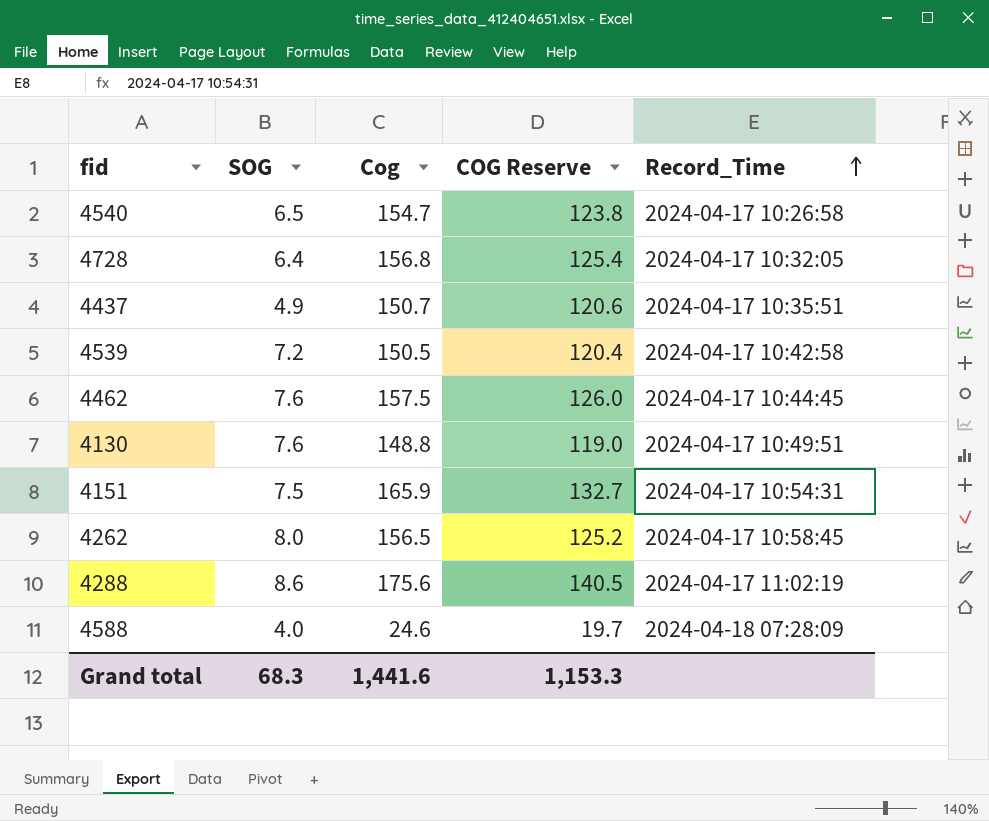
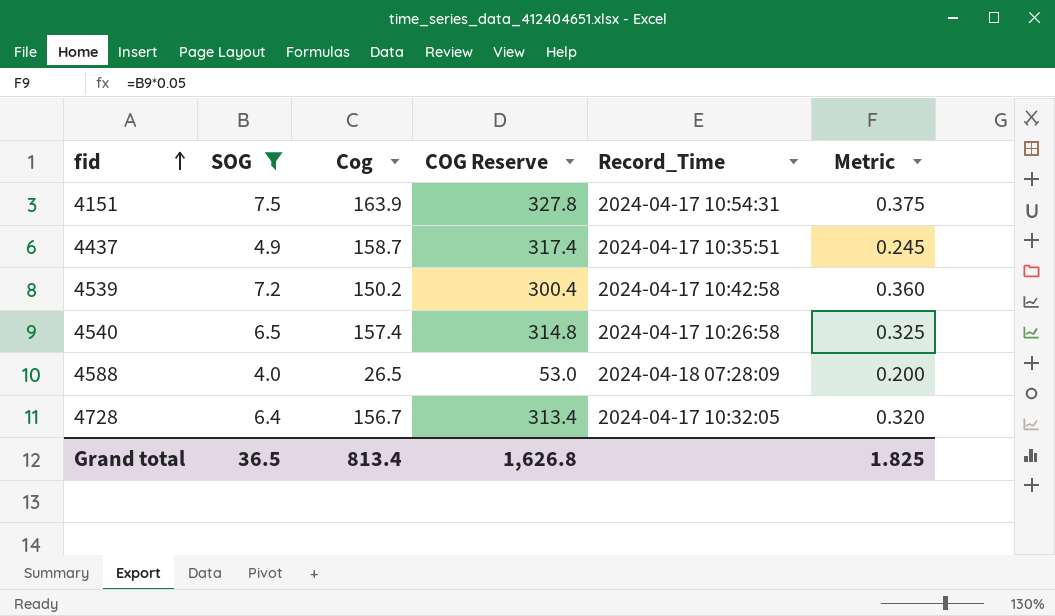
filter: none -> SOG <= 7.5
row order: Record_Time ascending -> fid ascending
column COG Reserve | formula: [Cog] * 0.8 -> [Cog] * 2
column Metric | formula: none -> [SOG] * 0.05
4151 | Cog: 165.9 -> 163.9
4437 | Cog: 150.7 -> 158.7
4539 | Cog: 150.5 -> 150.2
4540 | Cog: 154.7 -> 157.4
4588 | Cog: 24.6 -> 26.5
4728 | Cog: 156.8 -> 156.7
Grand total | SOG: 68.3 -> 36.5
Grand total | Cog: 1,441.6 -> 813.4
Grand total | COG Reserve: 1,153.3 -> 1,626.8

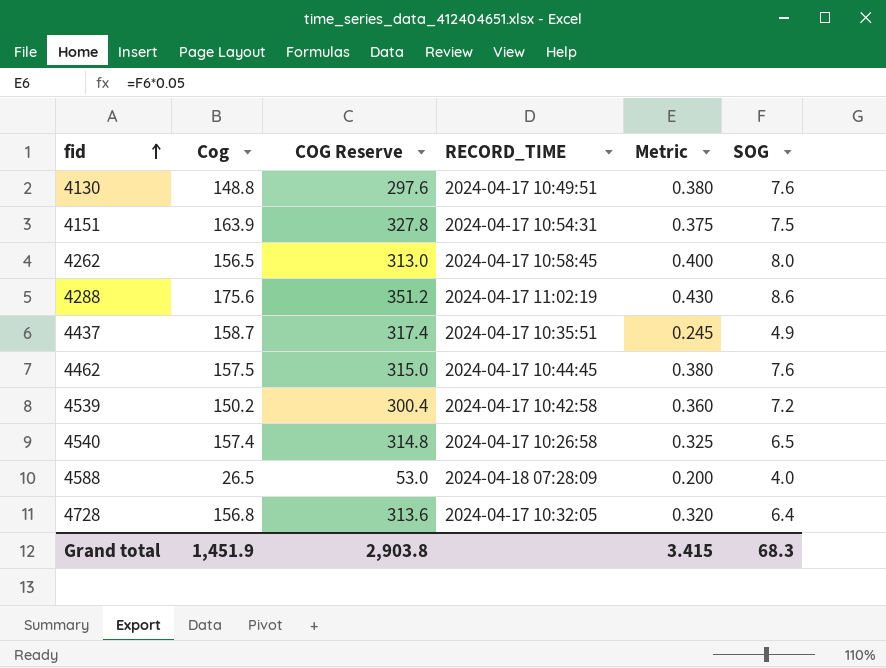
filter: SOG <= 7.5 -> none
column name: Record_Time -> RECORD_TIME
column SOG | position: 2 -> 6
4728 | Cog: 156.7 -> 156.8
4728 | COG Reserve: 313.4 -> 313.6
Grand total | Cog: 813.4 -> 1,451.9
Grand total | COG Reserve: 1,626.8 -> 2,903.8
Grand total | Metric: 1.825 -> 3.415
Grand total | SOG: 36.5 -> 68.3

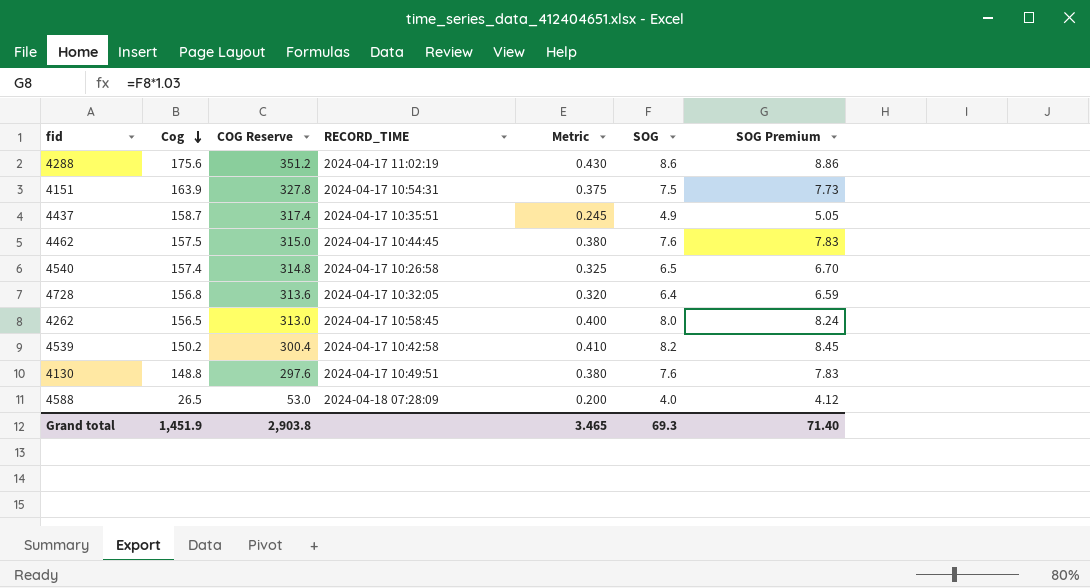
row order: fid ascending -> Cog descending
column SOG Premium | formula: none -> [SOG] * 1.03
4539 | Metric: 0.360 -> 0.410
4539 | SOG: 7.2 -> 8.2
Grand total | Metric: 3.415 -> 3.465
Grand total | SOG: 68.3 -> 69.3

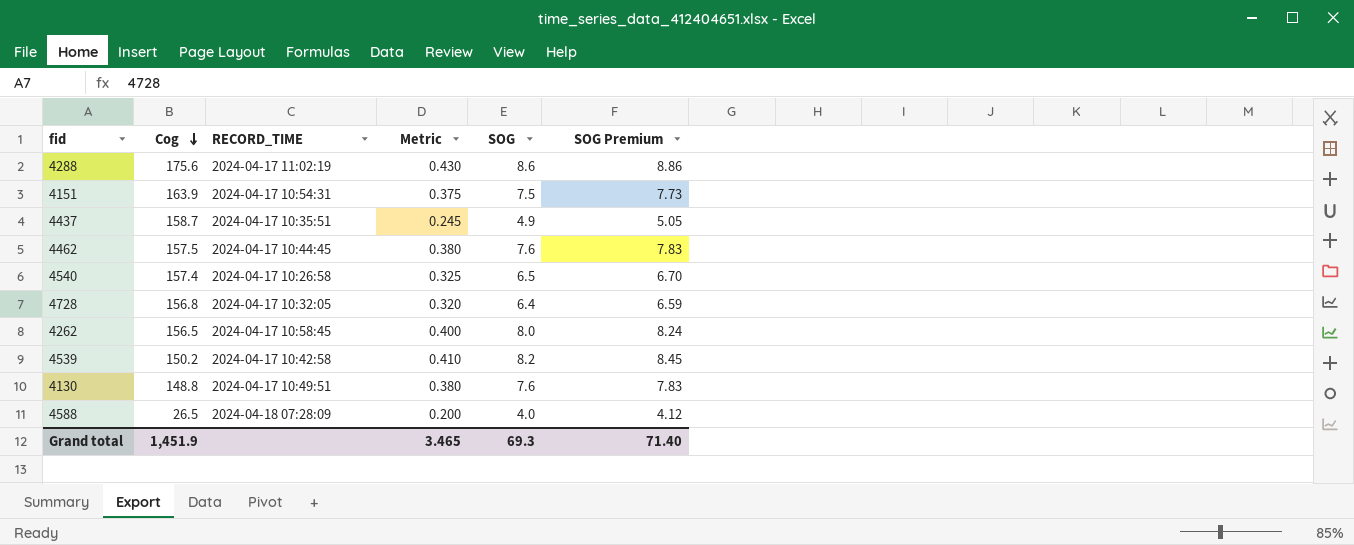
column COG Reserve | formula: [Cog] * 2 -> none

